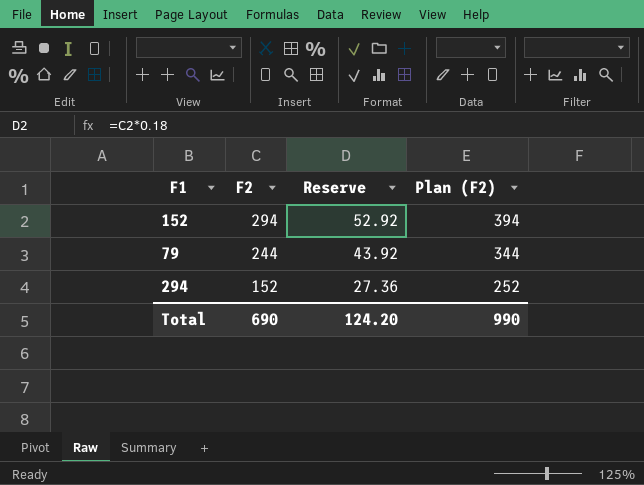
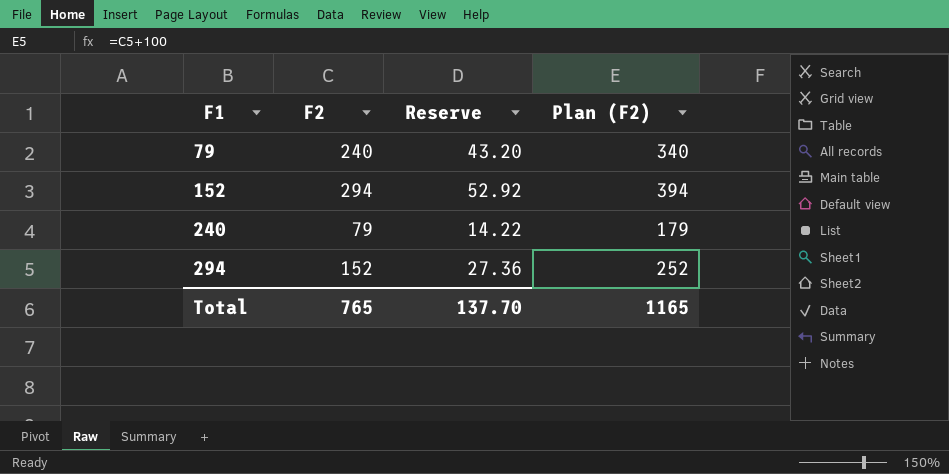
row order: F2 descending -> F1 ascending
79 | F2: 244 -> 240
79 | Reserve: 43.92 -> 43.20
79 | Plan (F2): 344 -> 340
row 240: none -> 79 | 14.22 | 179
Total | F2: 690 -> 765
Total | Reserve: 124.20 -> 137.70
Total | Plan (F2): 990 -> 1165

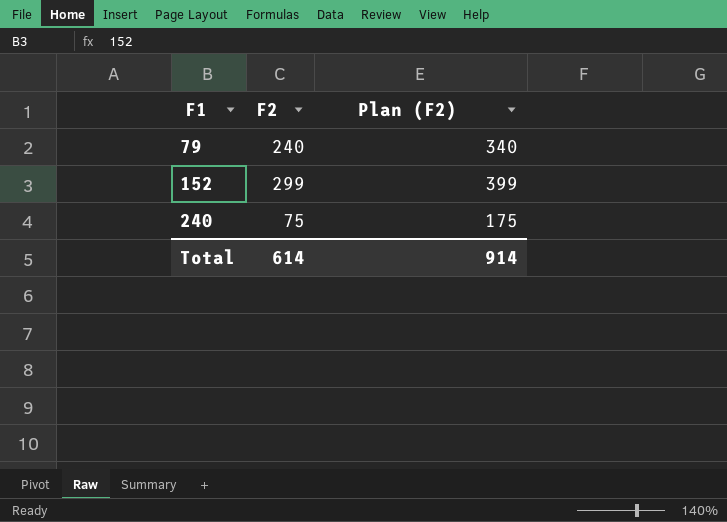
column Reserve | formula: [F2] * 0.18 -> none
row 294: 152 | 27.36 | 252 -> none
152 | F2: 294 -> 299
152 | Plan (F2): 394 -> 399
240 | F2: 79 -> 75
240 | Plan (F2): 179 -> 175
Total | F2: 765 -> 614
Total | Plan (F2): 1165 -> 914

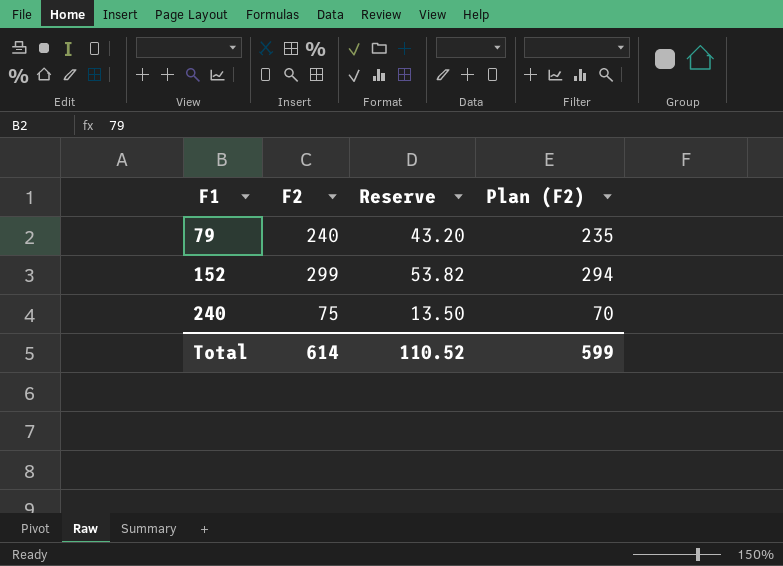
column Reserve | formula: none -> [F2] * 0.18
column Plan (F2) | formula: [F2] + 100 -> [F2] - 5
Total | Plan (F2): 914 -> 599

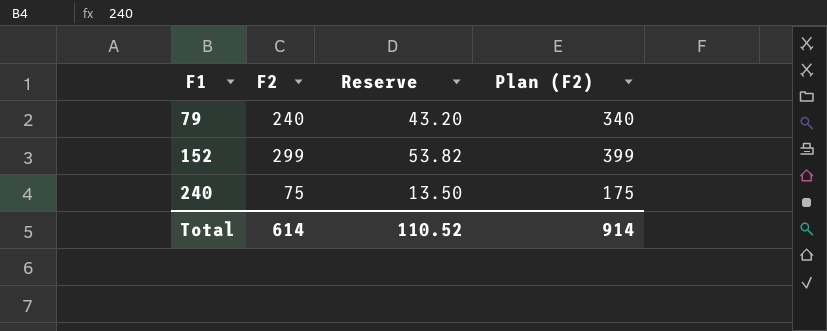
column Plan (F2) | formula: [F2] - 5 -> [F2] + 100
Total | Plan (F2): 599 -> 914

